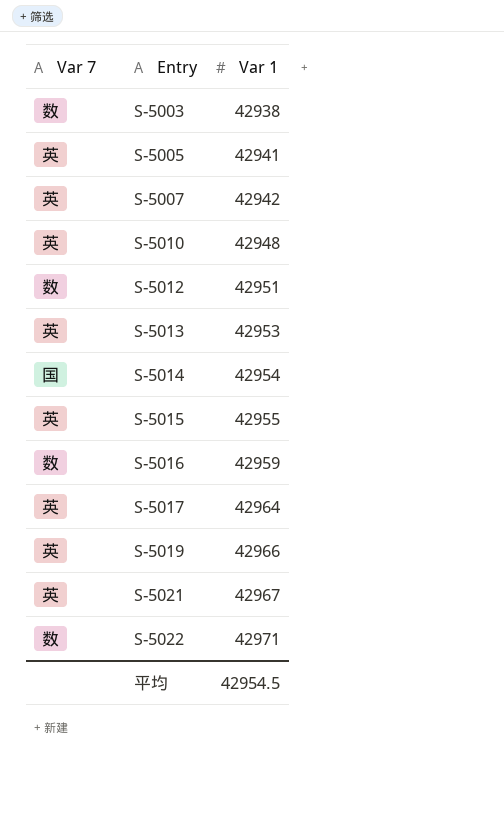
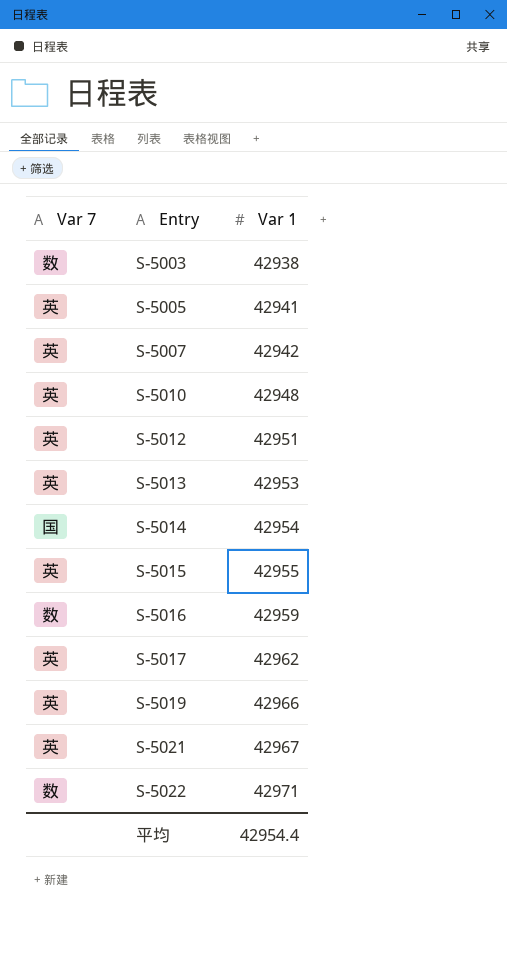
S-5012 | Var 7: 数 -> 英
S-5017 | Var 1: 42964 -> 42962
平均 | Var 1: 42954.5 -> 42954.4

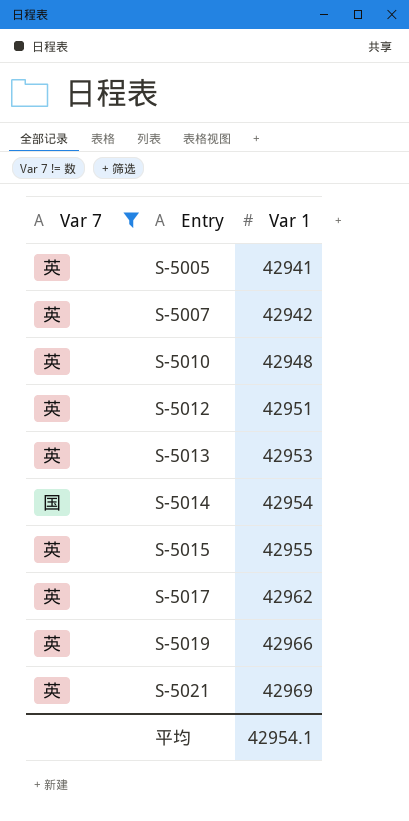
filter: none -> Var 7 != 数
S-5021 | Var 1: 42967 -> 42969
平均 | Var 1: 42954.4 -> 42954.1

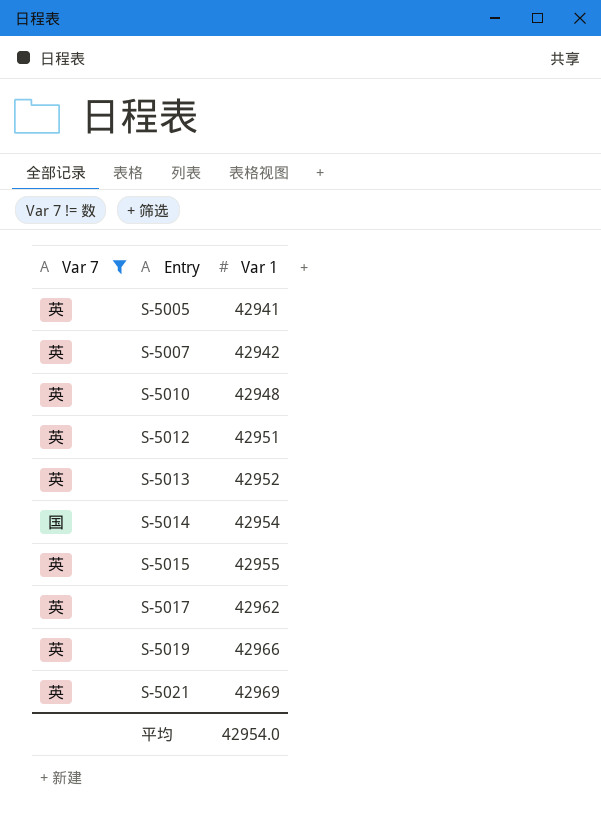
S-5013 | Var 1: 42953 -> 42952
平均 | Var 1: 42954.1 -> 42954.0

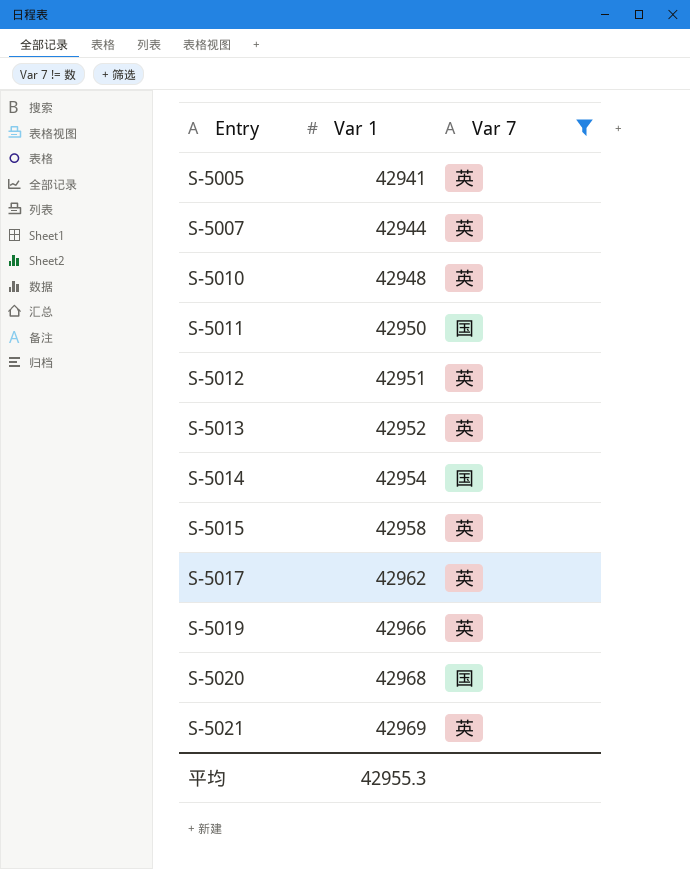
column Var 7 | position: 1 -> 3
S-5007 | Var 1: 42942 -> 42944
row S-5011: none -> 42950 | 国
S-5015 | Var 1: 42955 -> 42958
row S-5020: none -> 42968 | 国
平均 | Var 1: 42954.0 -> 42955.3

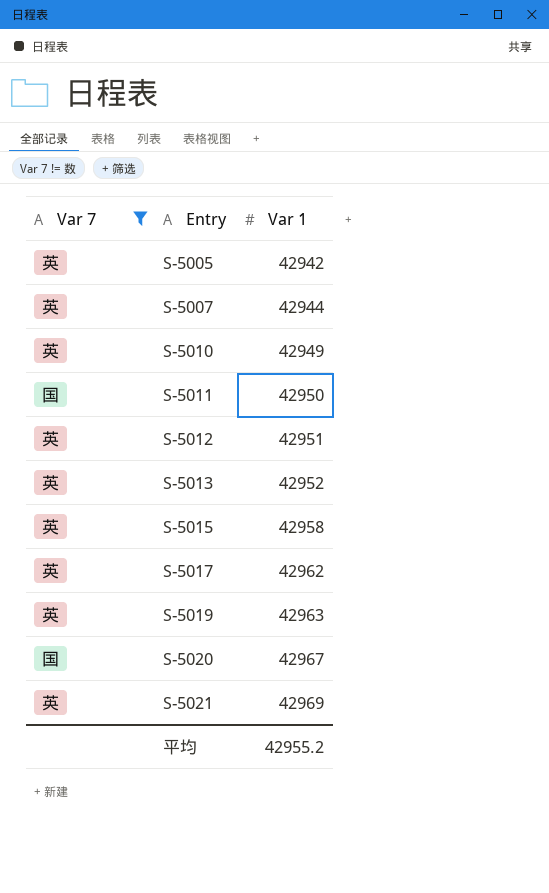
column Var 7 | position: 3 -> 1
row S-5014: 42954 | 国 -> none
S-5005 | Var 1: 42941 -> 42942
S-5010 | Var 1: 42948 -> 42949
S-5019 | Var 1: 42966 -> 42963
S-5020 | Var 1: 42968 -> 42967
平均 | Var 1: 42955.3 -> 42955.2

